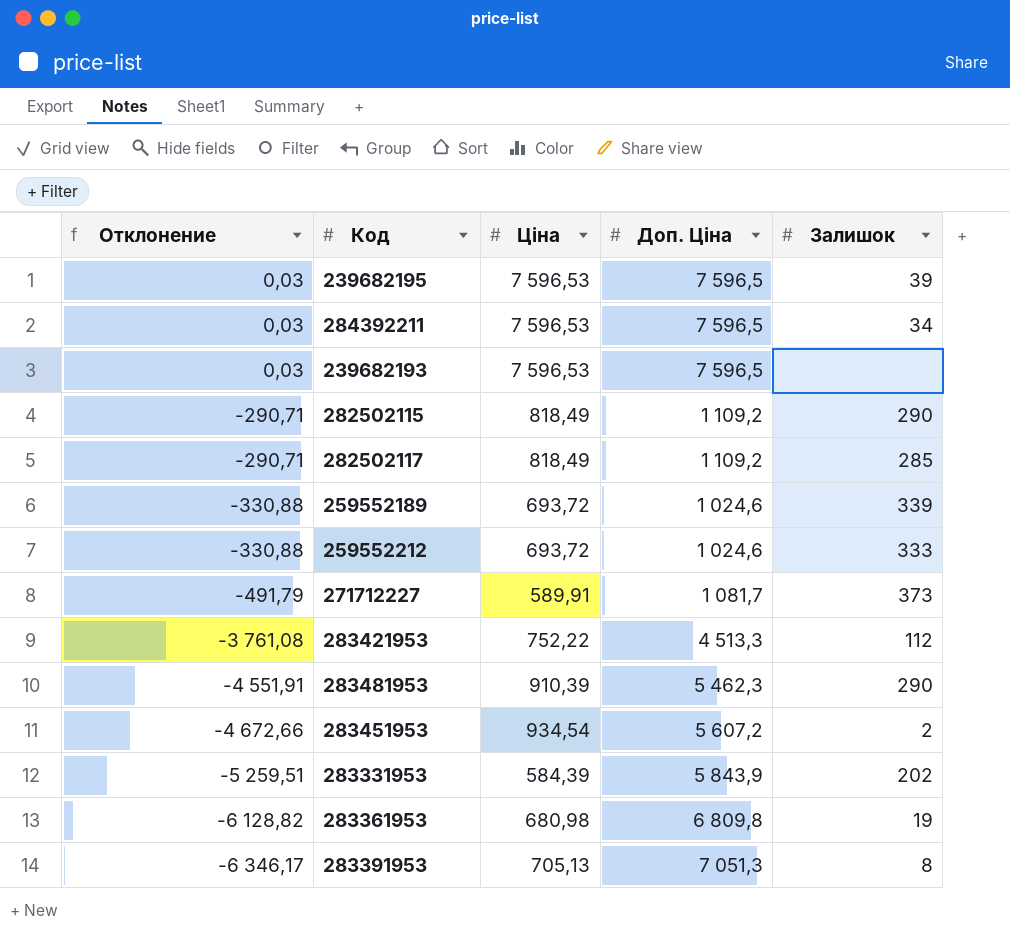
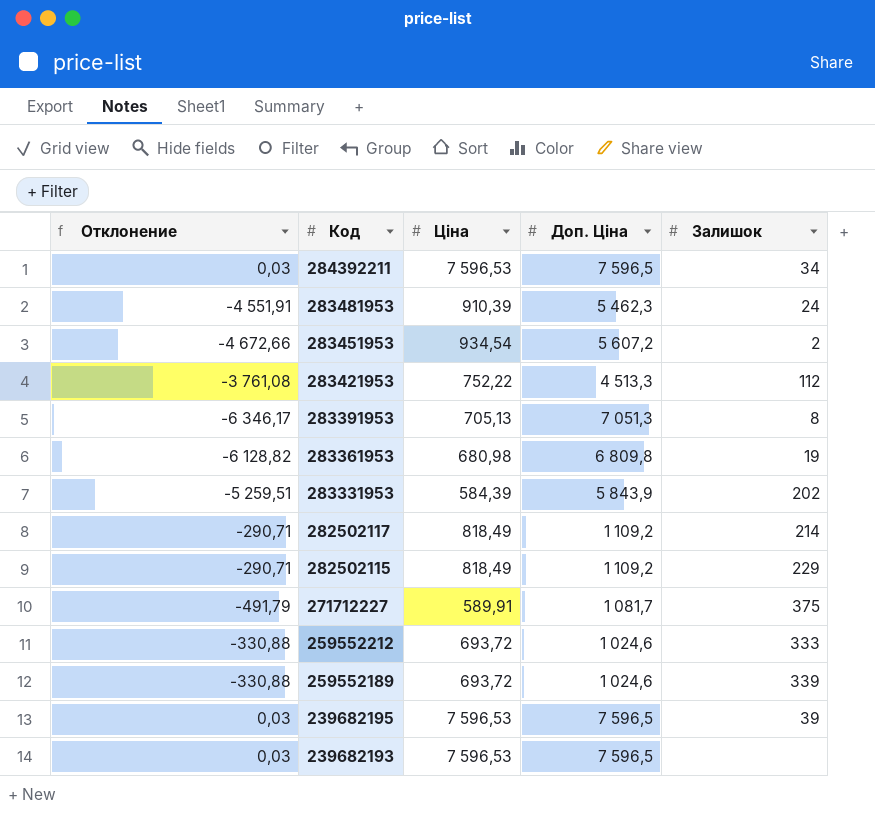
row order: Отклонение descending -> Код descending
283481953 | Залишок: 290 -> 24
282502117 | Залишок: 285 -> 214
282502115 | Залишок: 290 -> 229
271712227 | Залишок: 373 -> 375

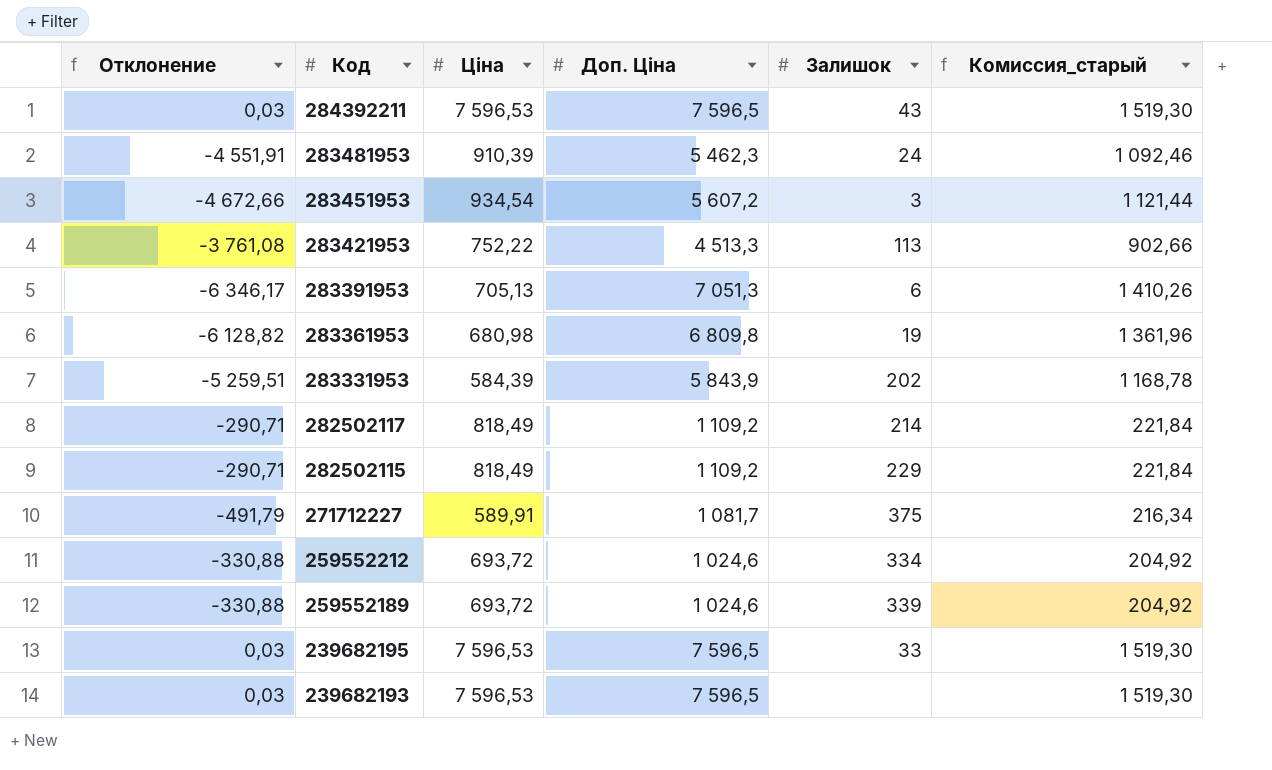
column Комиссия_старый | formula: none -> [Доп. Ціна] * 0,2
284392211 | Залишок: 34 -> 43
283451953 | Залишок: 2 -> 3
283421953 | Залишок: 112 -> 113
283391953 | Залишок: 8 -> 6
259552212 | Залишок: 333 -> 334
239682195 | Залишок: 39 -> 33

